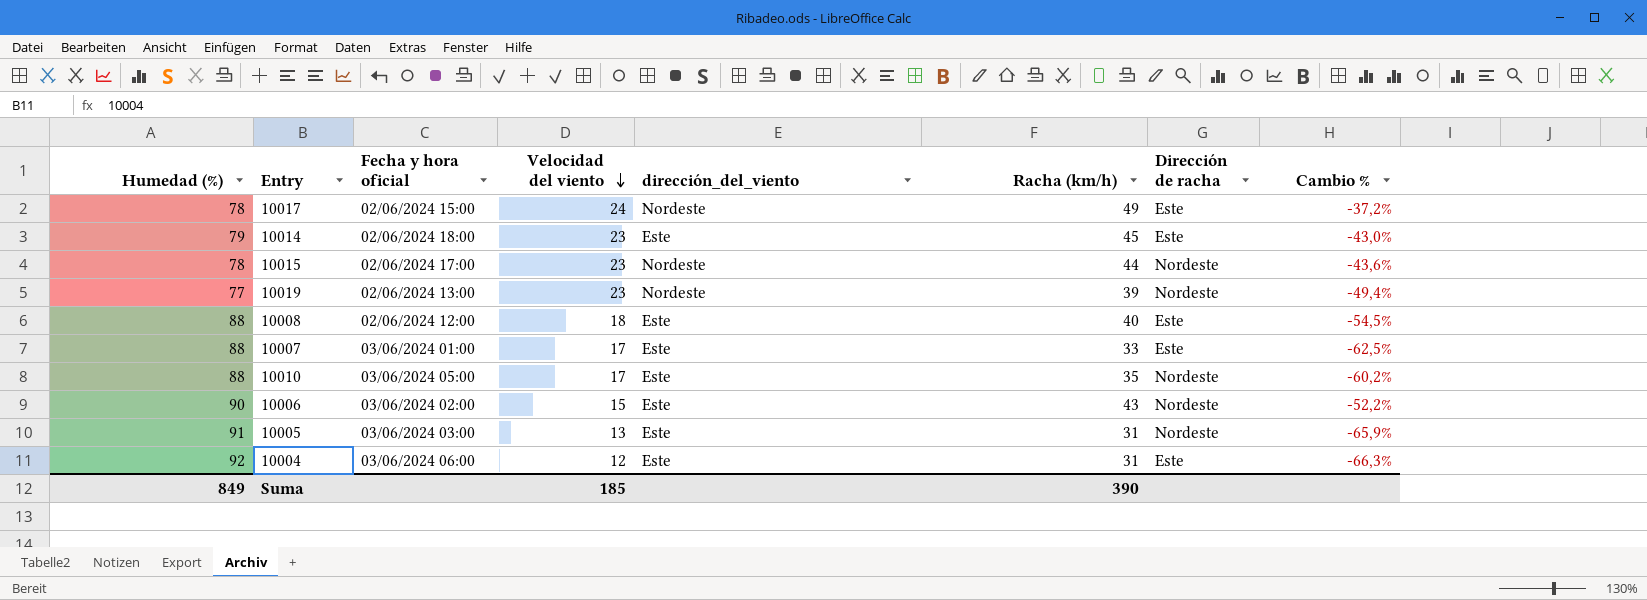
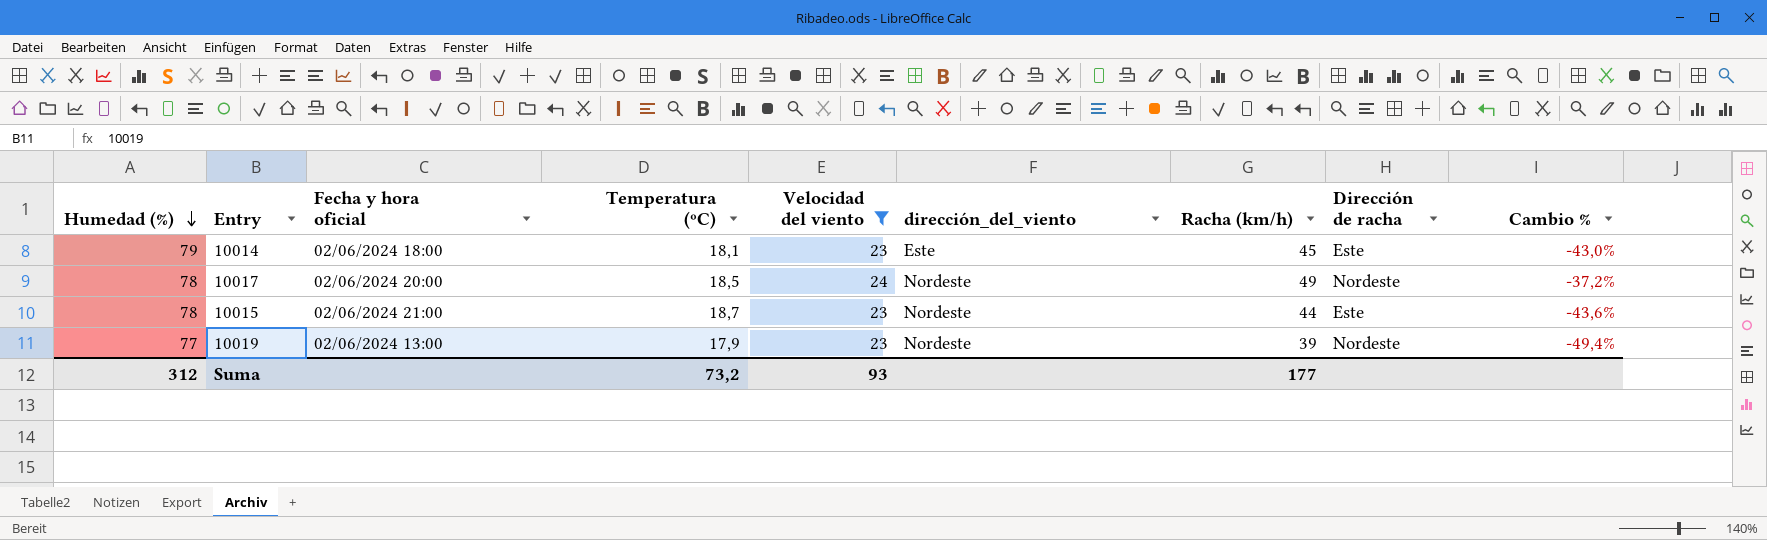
filter: none -> Velocidad del viento >= 23
row order: Velocidad del viento descending -> Humedad (%) descending
column Temperatura (ºC) | position: none -> 4
10017 | Fecha y hora oficial: 02/06/2024 15:00 -> 02/06/2024 20:00
10017 | Dirección de racha: Este -> Nordeste
10015 | Fecha y hora oficial: 02/06/2024 17:00 -> 02/06/2024 21:00
10015 | Dirección de racha: Nordeste -> Este
Suma | Humedad (%): 849 -> 312
Suma | Velocidad del viento: 185 -> 93
Suma | Racha (km/h): 390 -> 177

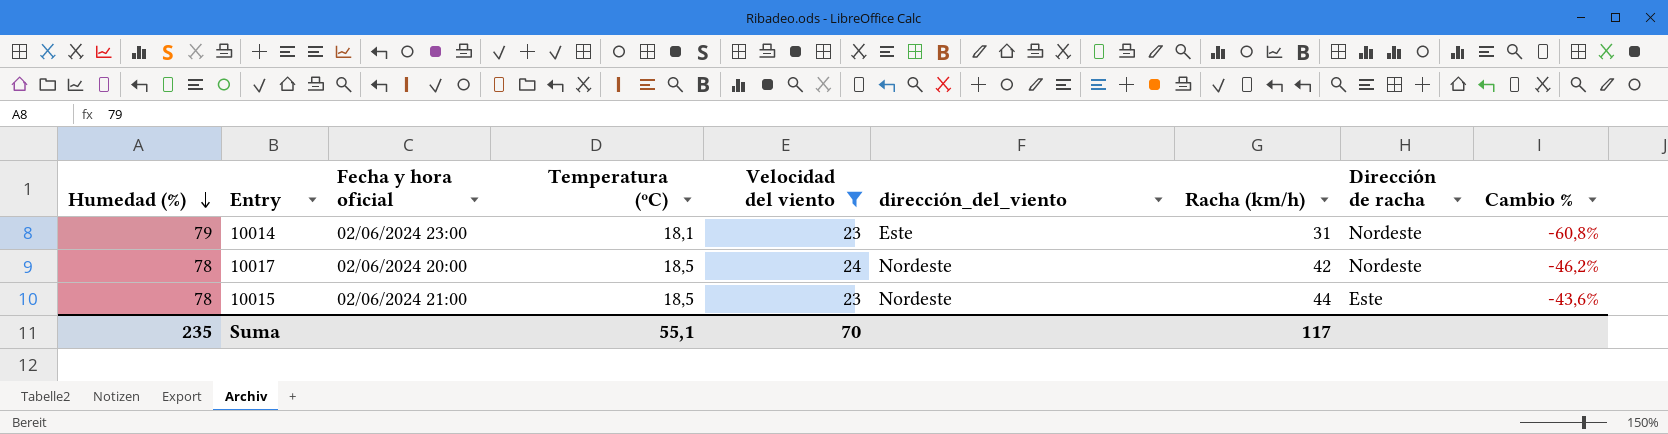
row 10019: 77 | 02/06/2024 13:00 | 17,9 | 23 | Nordeste | 39 | Nordeste | -49,4% -> none
10014 | Fecha y hora oficial: 02/06/2024 18:00 -> 02/06/2024 23:00
10014 | Racha (km/h): 45 -> 31
10014 | Dirección de racha: Este -> Nordeste
10014 | Cambio %: -43,0% -> -60,8%
10017 | Racha (km/h): 49 -> 42
10017 | Cambio %: -37,2% -> -46,2%
10015 | Temperatura (ºC): 18,7 -> 18,5
Suma | Humedad (%): 312 -> 235
Suma | Temperatura (ºC): 73,2 -> 55,1
Suma | Velocidad del viento: 93 -> 70
Suma | Racha (km/h): 177 -> 117

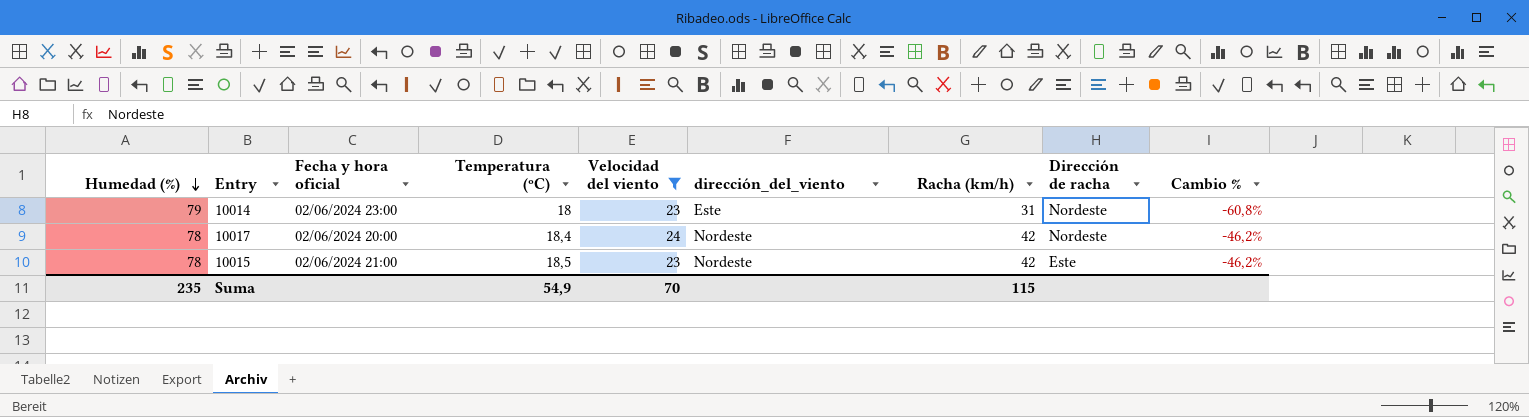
10014 | Temperatura (ºC): 18,1 -> 18
10017 | Temperatura (ºC): 18,5 -> 18,4
10015 | Racha (km/h): 44 -> 42
10015 | Cambio %: -43,6% -> -46,2%
Suma | Temperatura (ºC): 55,1 -> 54,9
Suma | Racha (km/h): 117 -> 115

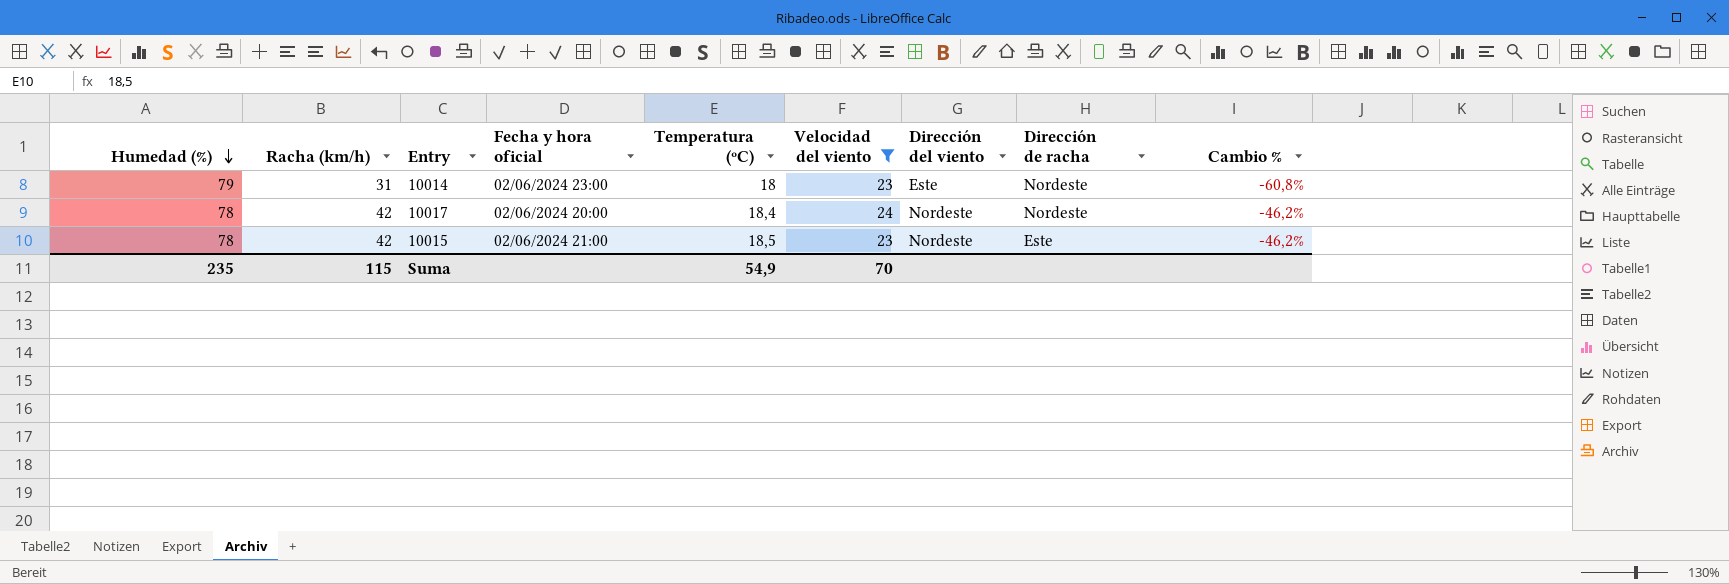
column Racha (km/h) | position: 7 -> 2
column name: dirección_del_viento -> Dirección del viento

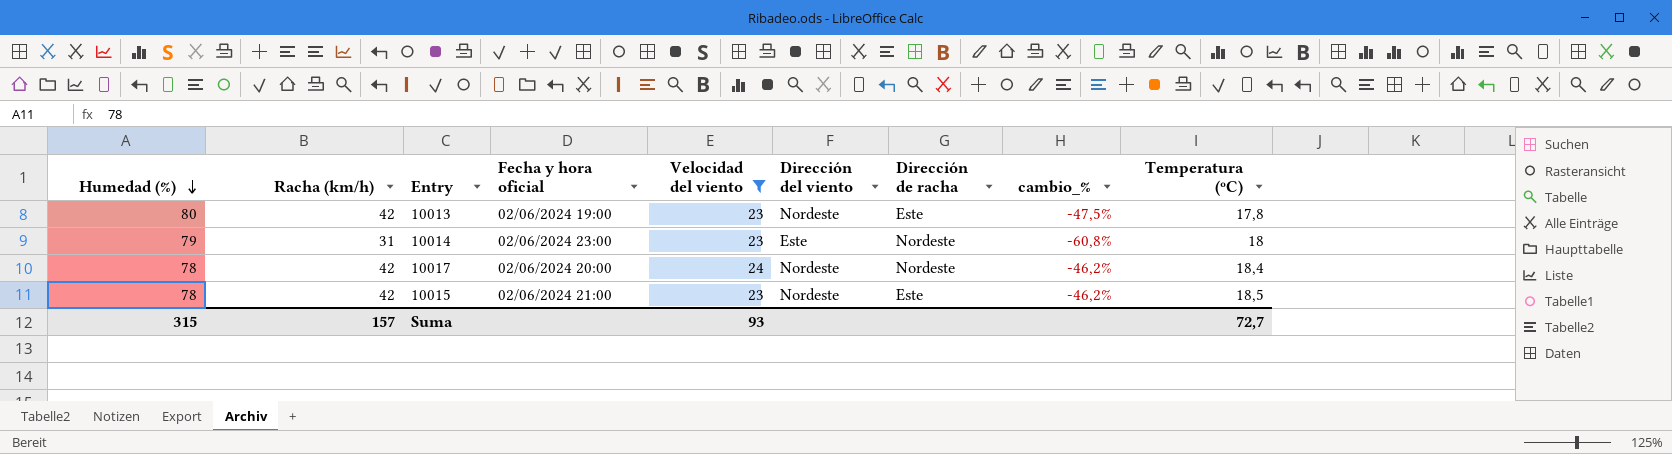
column name: Cambio % -> cambio_%
column Temperatura (ºC) | position: 5 -> 9
row 10013: none -> 80 | 42 | 02/06/2024 19:00 | 23 | Nordeste | Este | -47,5% | 17,8
Suma | Humedad (%): 235 -> 315
Suma | Racha (km/h): 115 -> 157
Suma | Velocidad del viento: 70 -> 93
Suma | Temperatura (ºC): 54,9 -> 72,7

